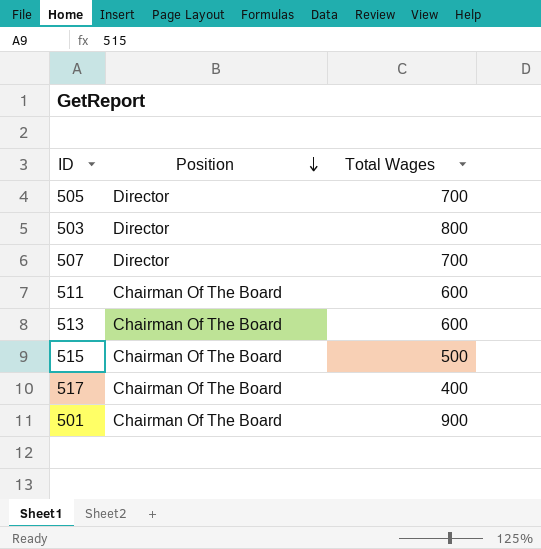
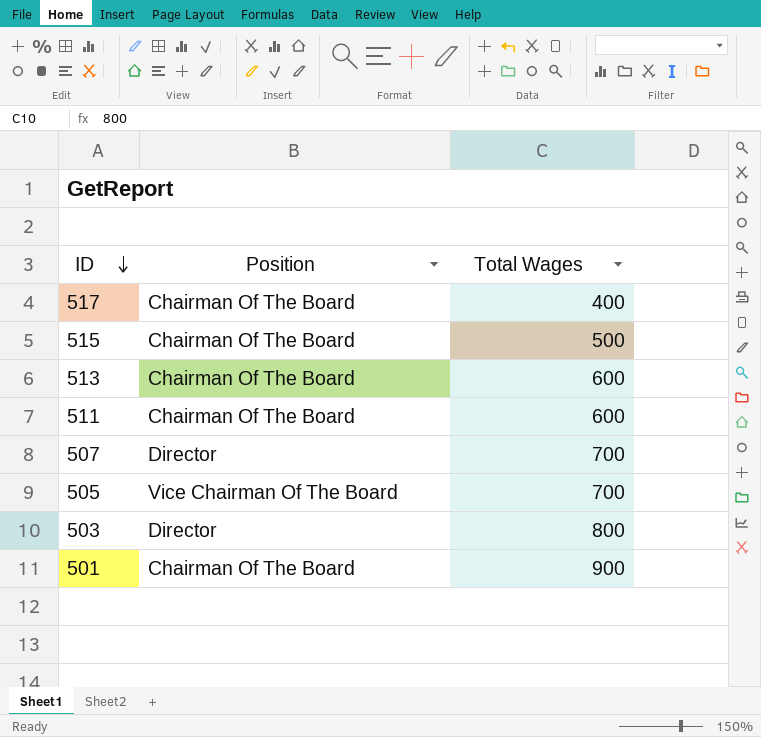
row order: Position descending -> ID descending
505 | Position: Director -> Vice Chairman Of The Board

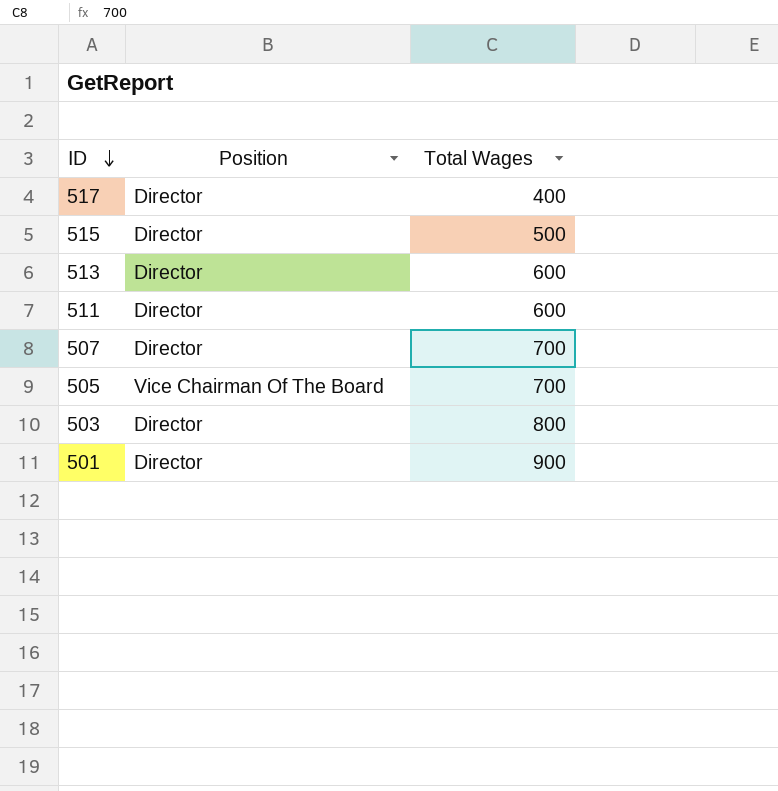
517 | Position: Chairman Of The Board -> Director
515 | Position: Chairman Of The Board -> Director
513 | Position: Chairman Of The Board -> Director
511 | Position: Chairman Of The Board -> Director
501 | Position: Chairman Of The Board -> Director

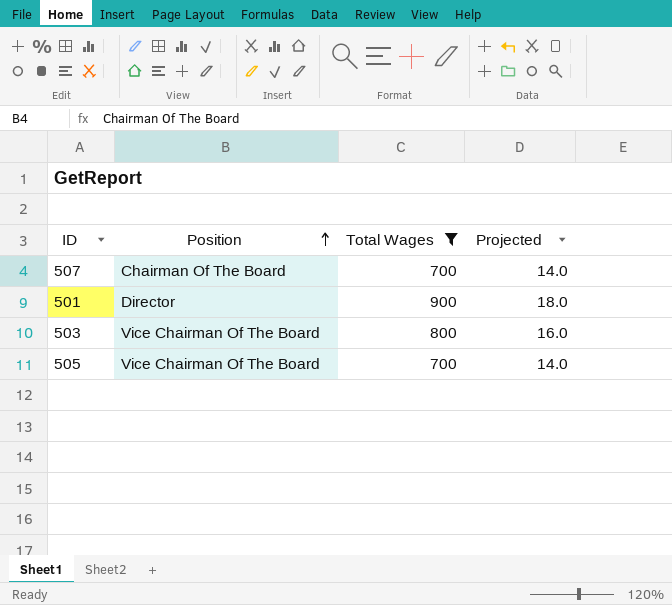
filter: none -> Total Wages >= 700
row order: ID descending -> Position ascending
column Projected | formula: none -> [Total Wages] * 0.02
507 | Position: Director -> Chairman Of The Board
503 | Position: Director -> Vice Chairman Of The Board

